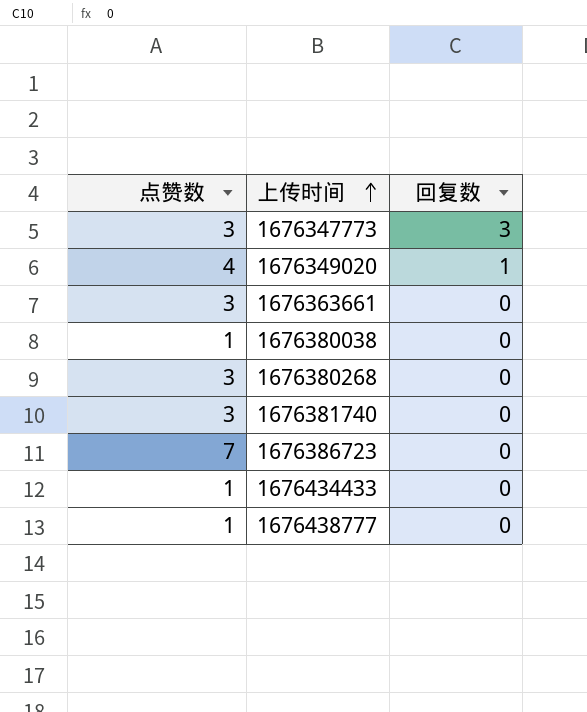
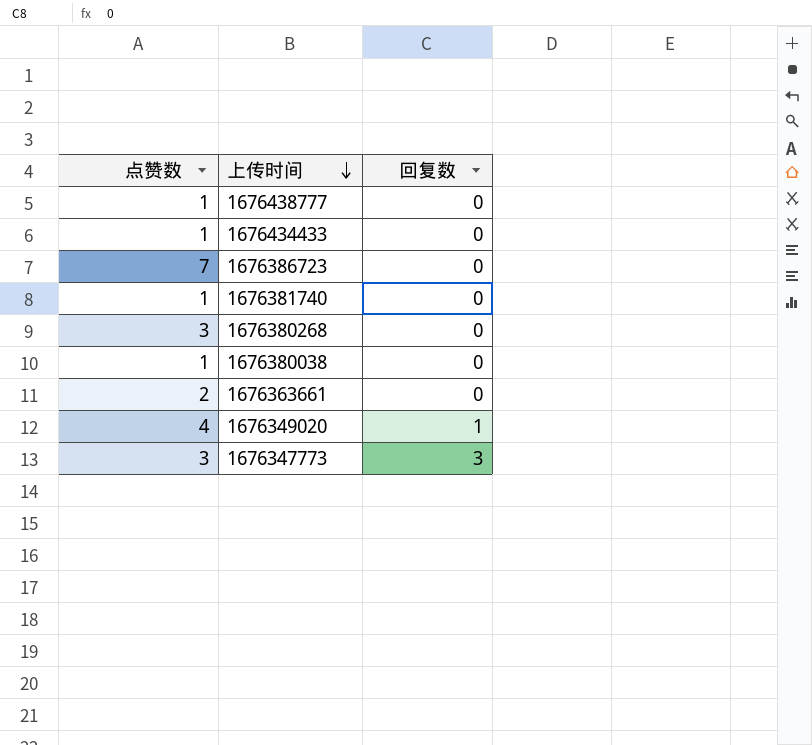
row order: 上传时间 ascending -> 上传时间 descending
1676381740 | 点赞数: 3 -> 1
1676363661 | 点赞数: 3 -> 2

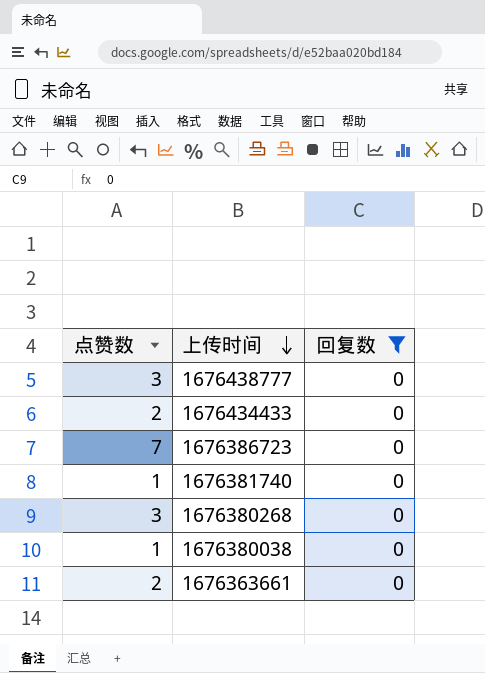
filter: none -> 回复数 = 0
1676438777 | 点赞数: 1 -> 3
1676434433 | 点赞数: 1 -> 2

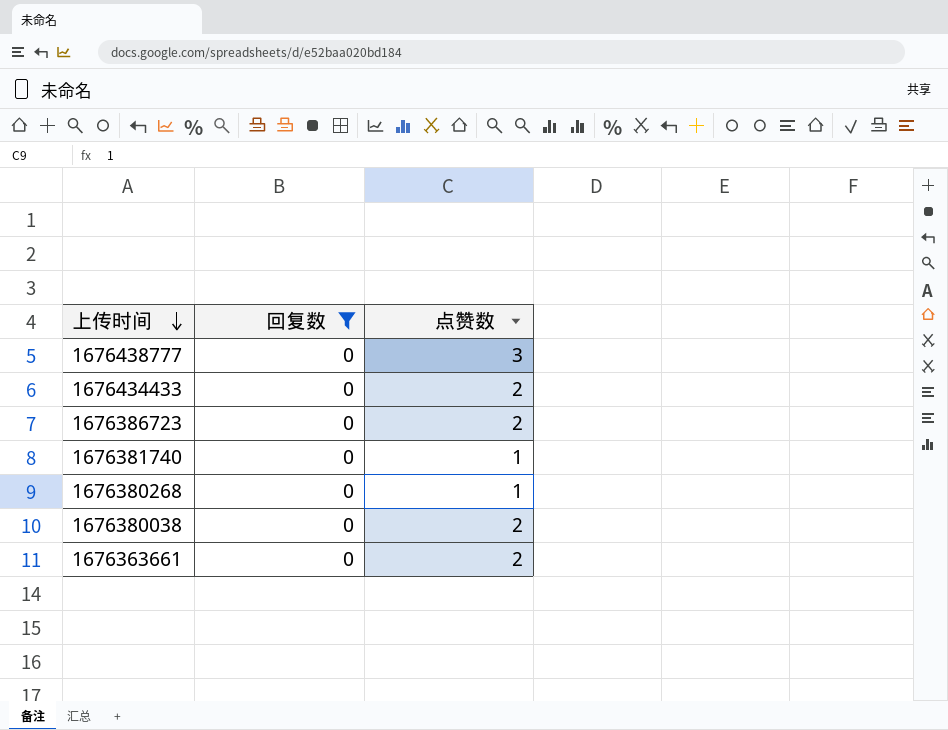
column 点赞数 | position: 1 -> 3
1676386723 | 点赞数: 7 -> 2
1676380268 | 点赞数: 3 -> 1
1676380038 | 点赞数: 1 -> 2

